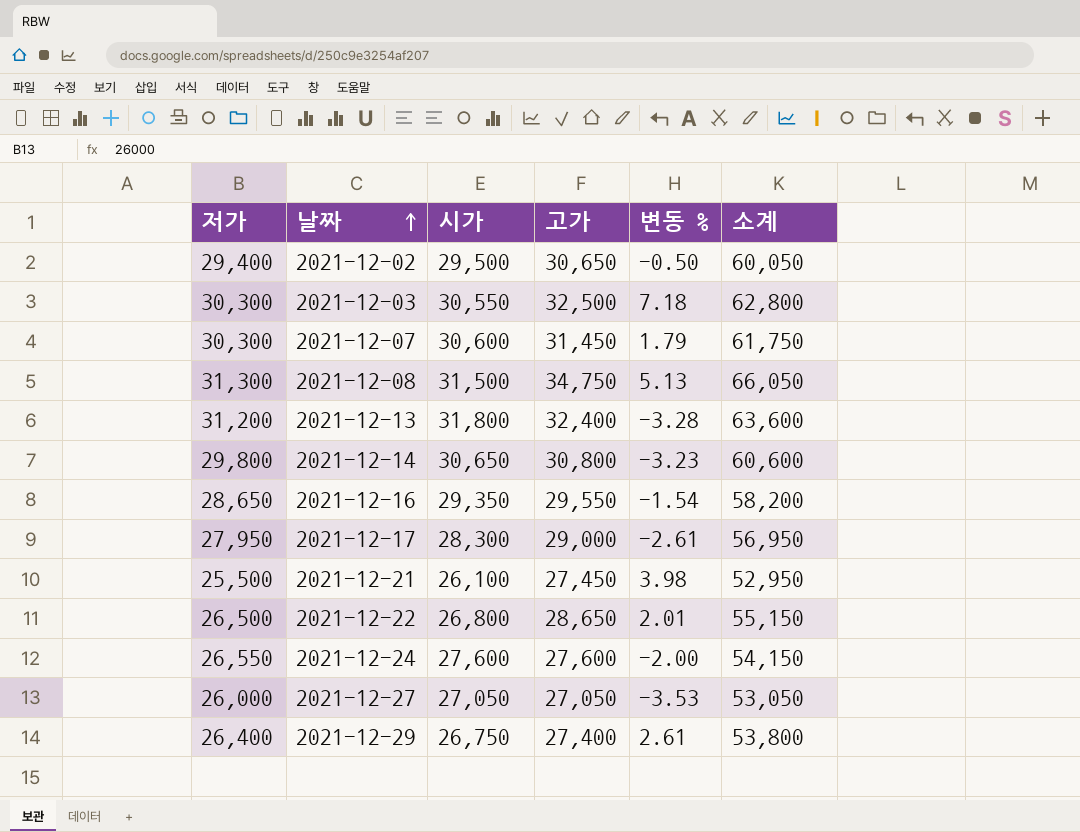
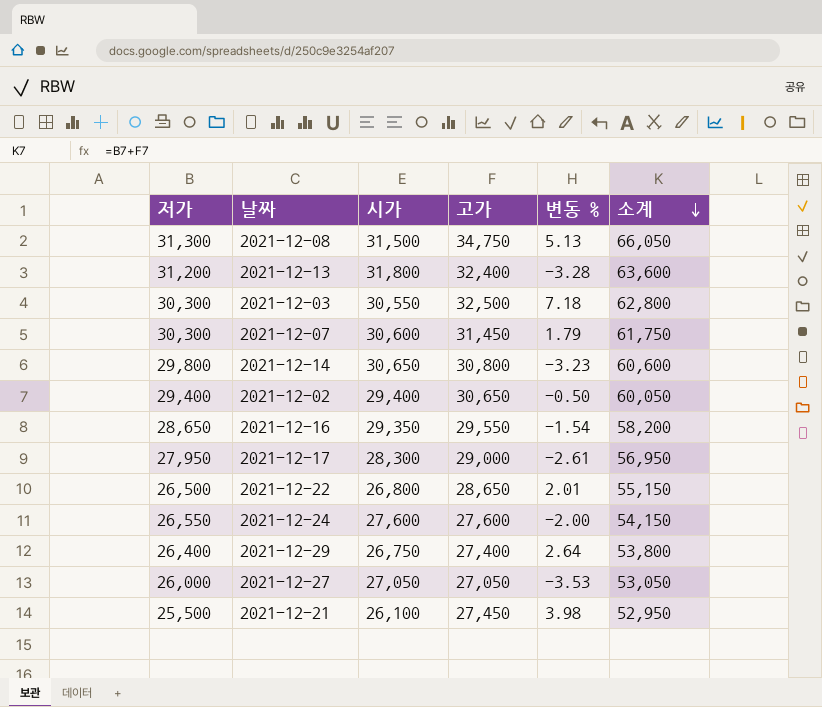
row order: 날짜 ascending -> 소계 descending
2021-12-02 | 시가: 29,500 -> 29,400
2021-12-29 | 변동 %: 2.61 -> 2.64

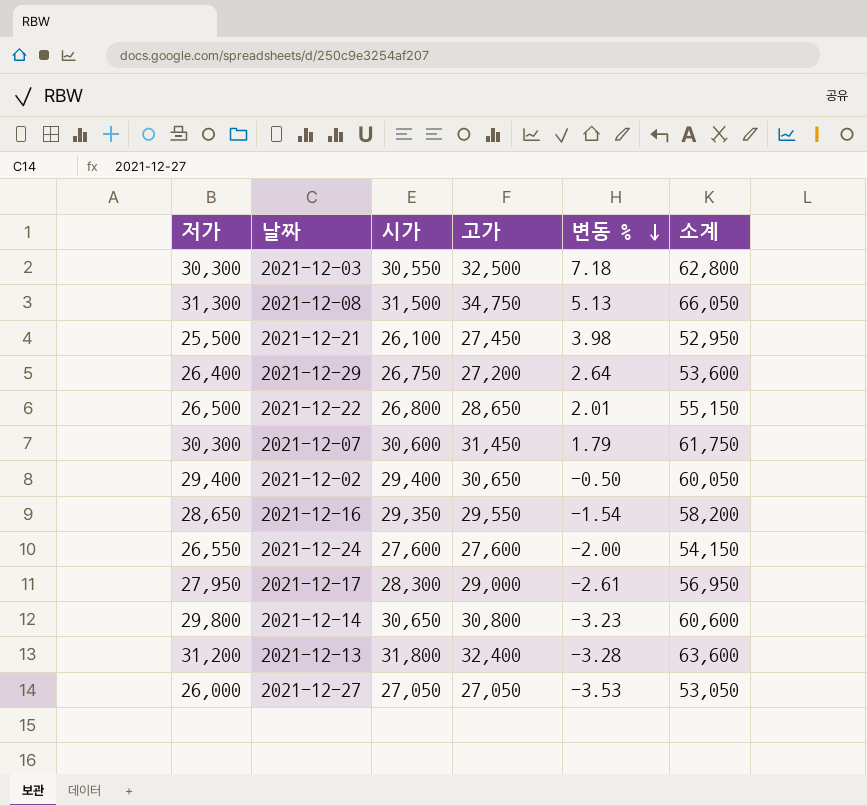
row order: 소계 descending -> 변동 % descending
2021-12-29 | 고가: 27,400 -> 27,200
2021-12-29 | 소계: 53,800 -> 53,600

